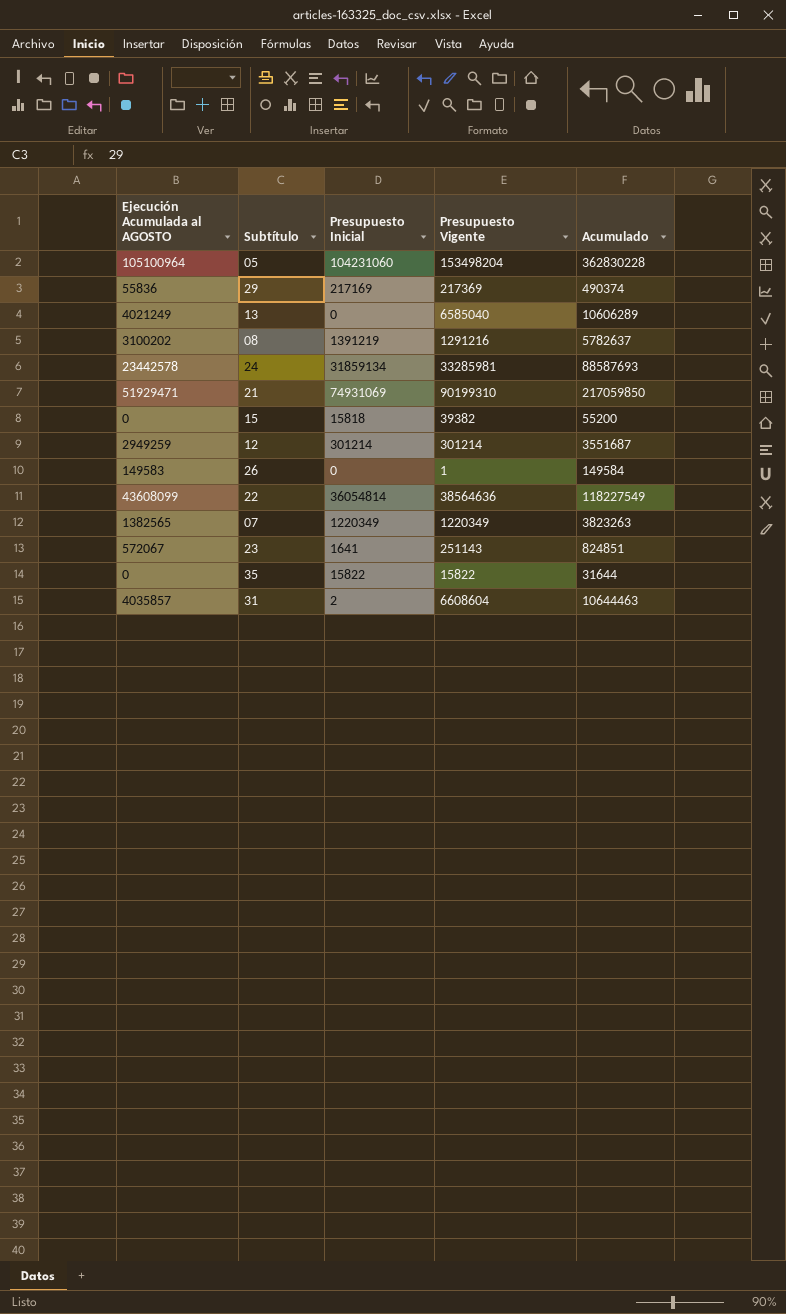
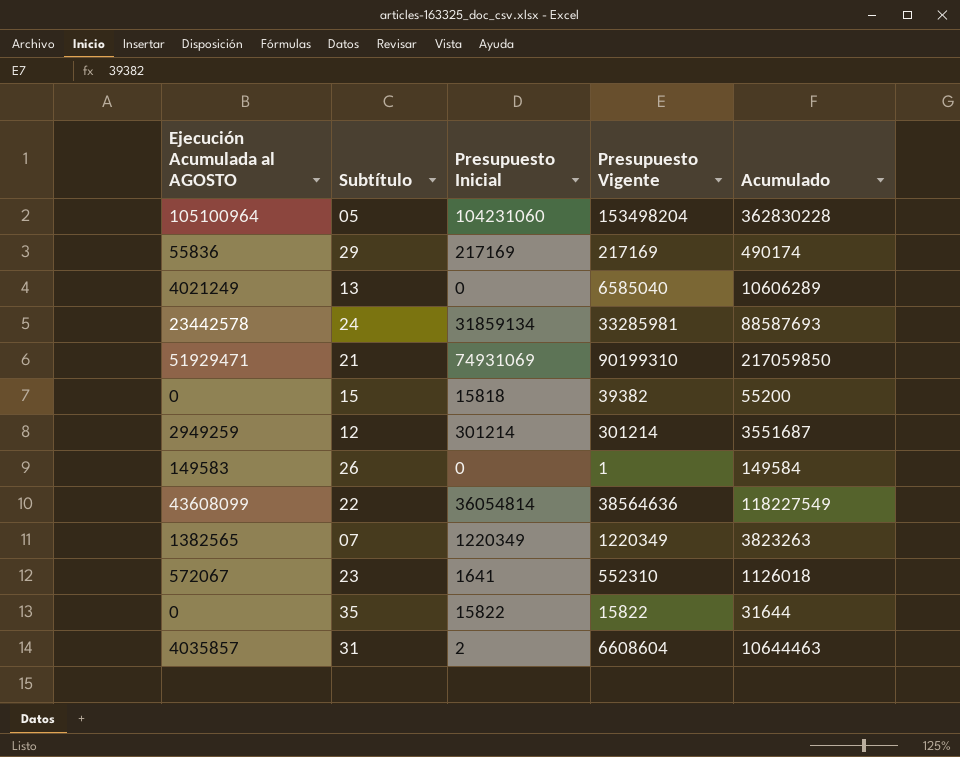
row 08: 3100202 | 1391219 | 1291216 | 5782637 -> none
29 | Presupuesto Vigente: 217369 -> 217169
29 | Acumulado: 490374 -> 490174
23 | Presupuesto Vigente: 251143 -> 552310
23 | Acumulado: 824851 -> 1126018

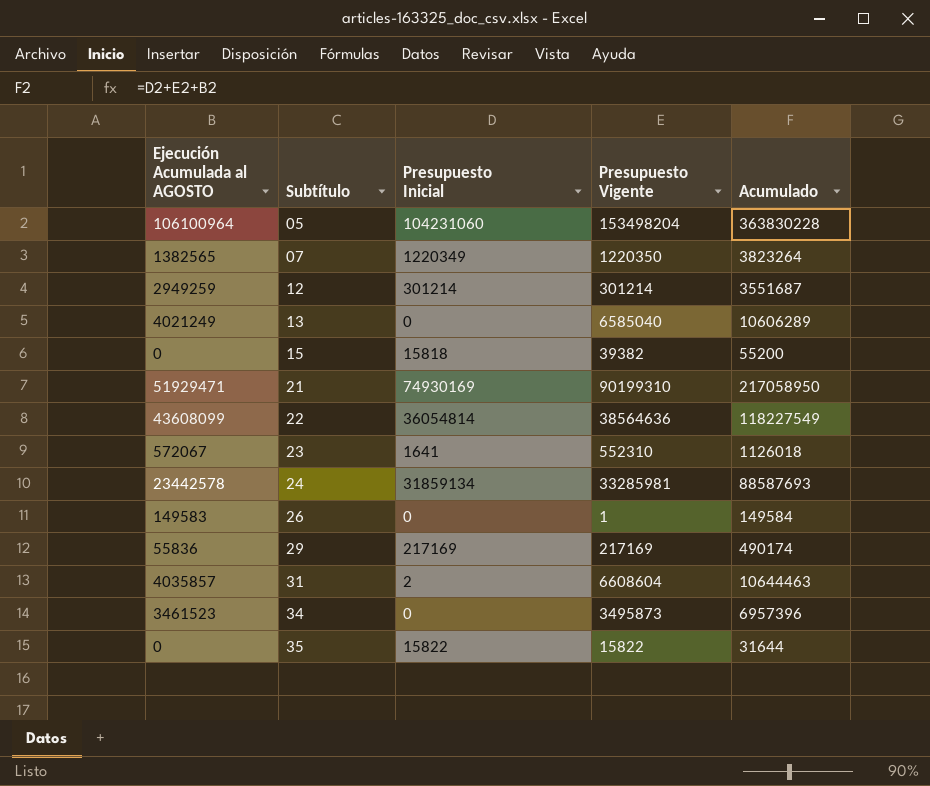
row order: none -> Subtítulo ascending
05 | Ejecución Acumulada al AGOSTO: 105100964 -> 106100964
05 | Acumulado: 362830228 -> 363830228
07 | Presupuesto Vigente: 1220349 -> 1220350
07 | Acumulado: 3823263 -> 3823264
21 | Presupuesto Inicial: 74931069 -> 74930169
21 | Acumulado: 217059850 -> 217058950
row 34: none -> 3461523 | 0 | 3495873 | 6957396

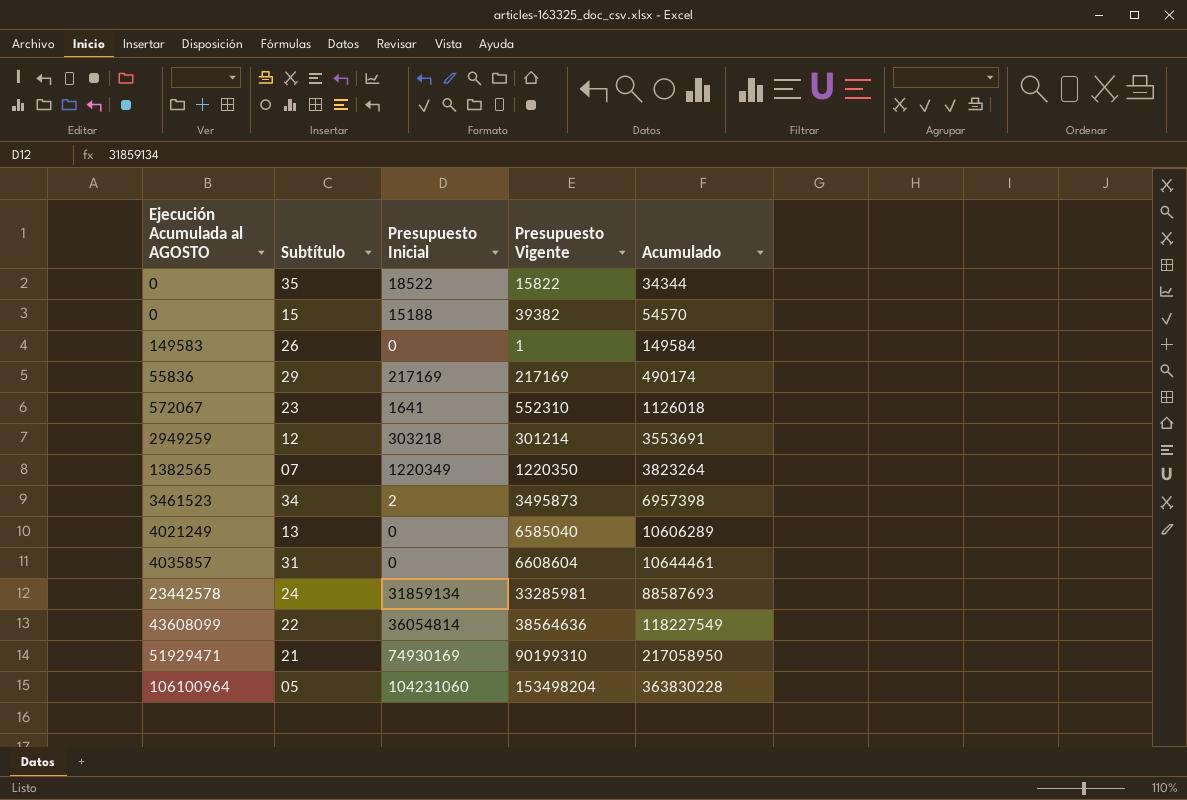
row order: Subtítulo ascending -> Acumulado ascending
35 | Presupuesto Inicial: 15822 -> 18522
35 | Acumulado: 31644 -> 34344
15 | Presupuesto Inicial: 15818 -> 15188
15 | Acumulado: 55200 -> 54570
12 | Presupuesto Inicial: 301214 -> 303218
12 | Acumulado: 3551687 -> 3553691
34 | Presupuesto Inicial: 0 -> 2
34 | Acumulado: 6957396 -> 6957398
31 | Presupuesto Inicial: 2 -> 0
31 | Acumulado: 10644463 -> 10644461

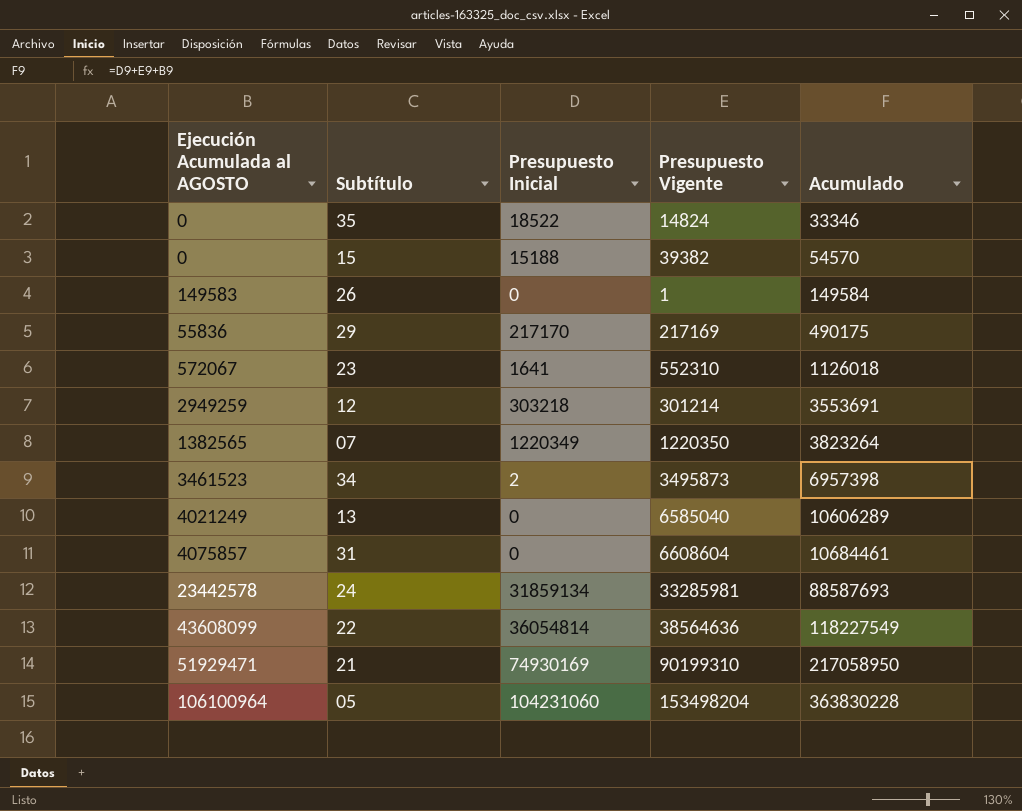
35 | Presupuesto Vigente: 15822 -> 14824
35 | Acumulado: 34344 -> 33346
29 | Presupuesto Inicial: 217169 -> 217170
29 | Acumulado: 490174 -> 490175
31 | Ejecución Acumulada al AGOSTO: 4035857 -> 4075857
31 | Acumulado: 10644461 -> 10684461

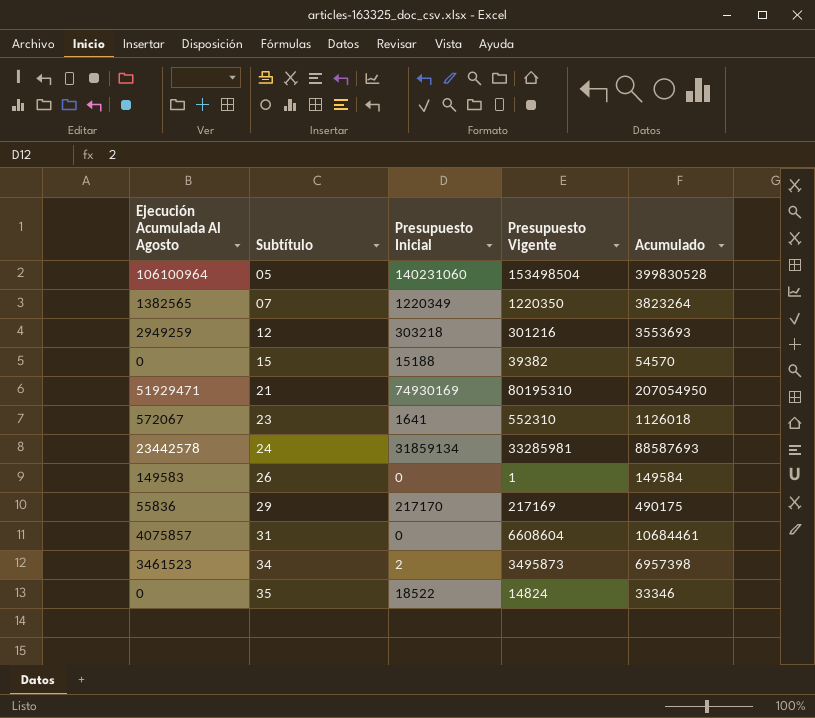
row order: Acumulado ascending -> Subtítulo ascending
column name: Ejecución Acumulada al AGOSTO -> Ejecución Acumulada Al Agosto
row 13: 4021249 | 0 | 6585040 | 10606289 -> none
row 22: 43608099 | 36054814 | 38564636 | 118227549 -> none
05 | Presupuesto Inicial: 104231060 -> 140231060
05 | Presupuesto Vigente: 153498204 -> 153498504
05 | Acumulado: 363830228 -> 399830528
12 | Presupuesto Vigente: 301214 -> 301216
12 | Acumulado: 3553691 -> 3553693
21 | Presupuesto Vigente: 90199310 -> 80195310
21 | Acumulado: 217058950 -> 207054950

